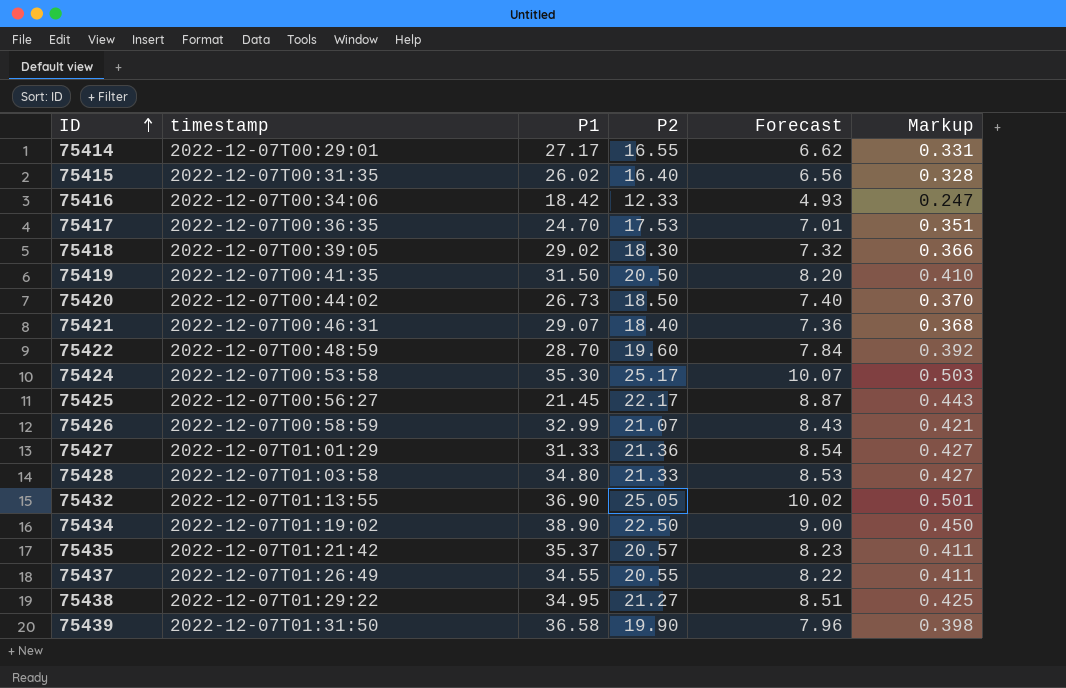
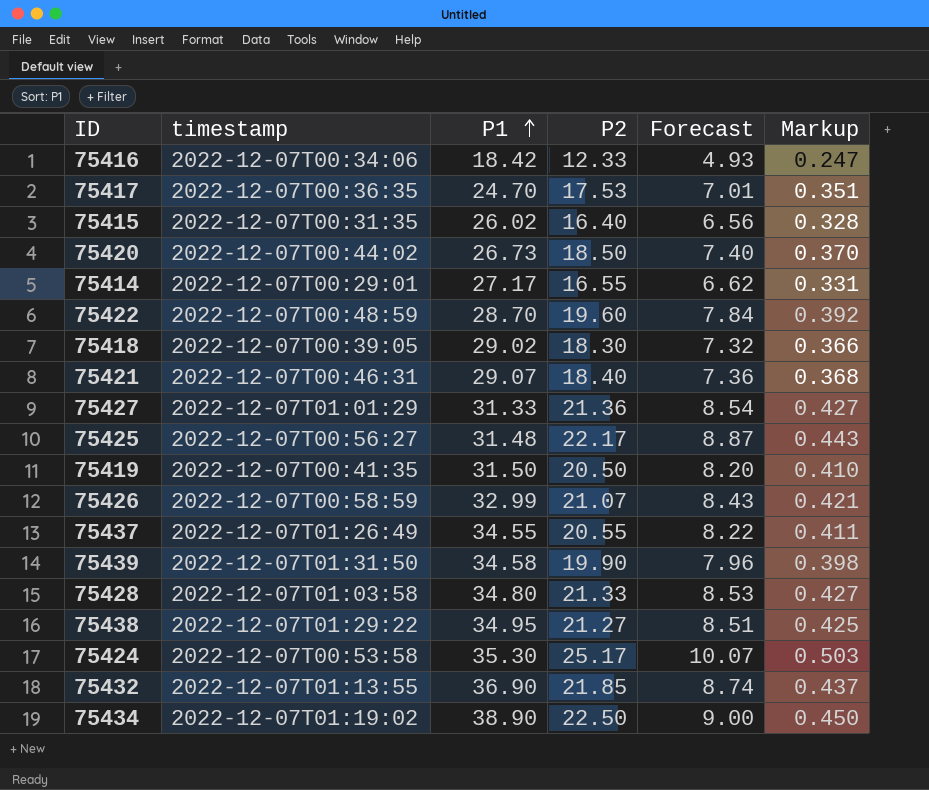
row order: ID ascending -> P1 ascending
row 75435: 2022-12-07T01:21:42 | 35.37 | 20.57 | 8.23 | 0.411 -> none
75425 | P1: 21.45 -> 31.48
75439 | P1: 36.58 -> 34.58
75432 | P2: 25.05 -> 21.85
75432 | Forecast: 10.02 -> 8.74
75432 | Markup: 0.501 -> 0.437

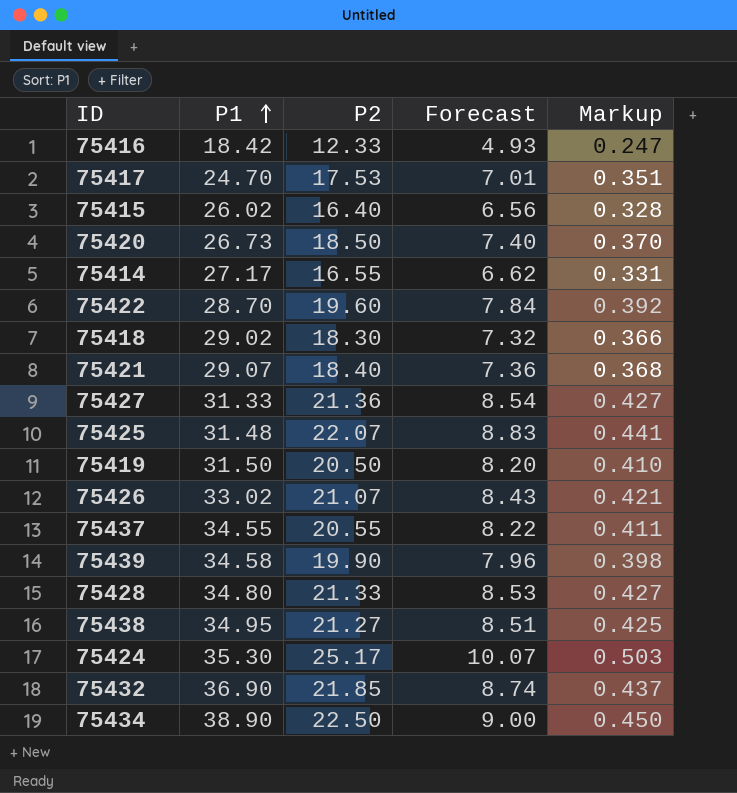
column timestamp | position: 2 -> none
75425 | P2: 22.17 -> 22.07
75425 | Forecast: 8.87 -> 8.83
75425 | Markup: 0.443 -> 0.441
75426 | P1: 32.99 -> 33.02

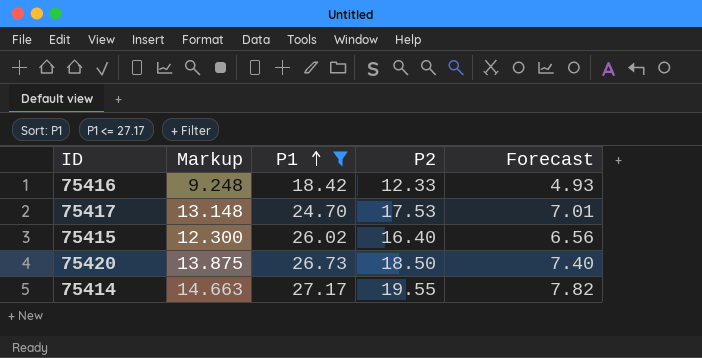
filter: none -> P1 <= 27.17
column Markup | formula: [P2] * 0.02 -> [P2] * 0.75
column Markup | position: 5 -> 2
75414 | P2: 16.55 -> 19.55
75414 | Forecast: 6.62 -> 7.82

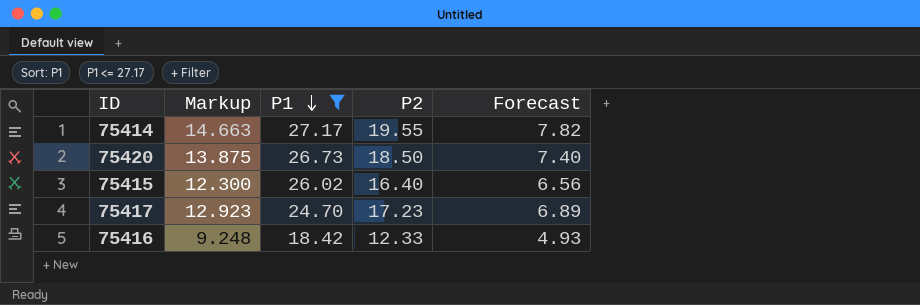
row order: P1 ascending -> P1 descending
75417 | Markup: 13.148 -> 12.923
75417 | P2: 17.53 -> 17.23
75417 | Forecast: 7.01 -> 6.89

